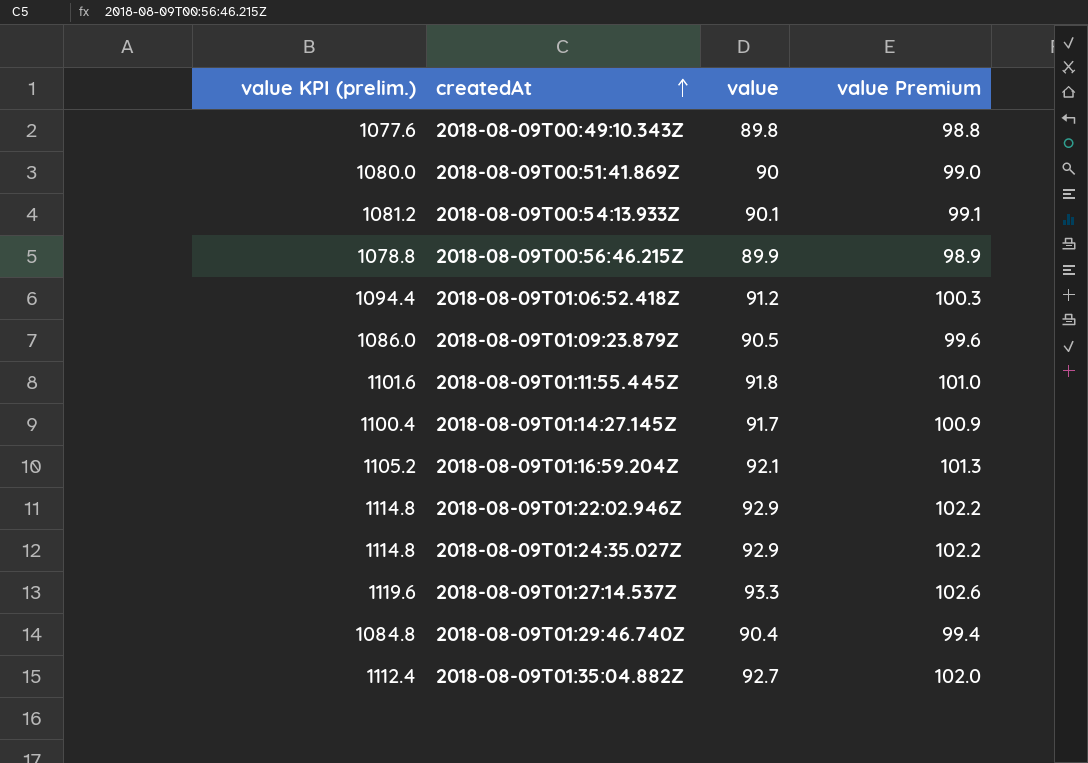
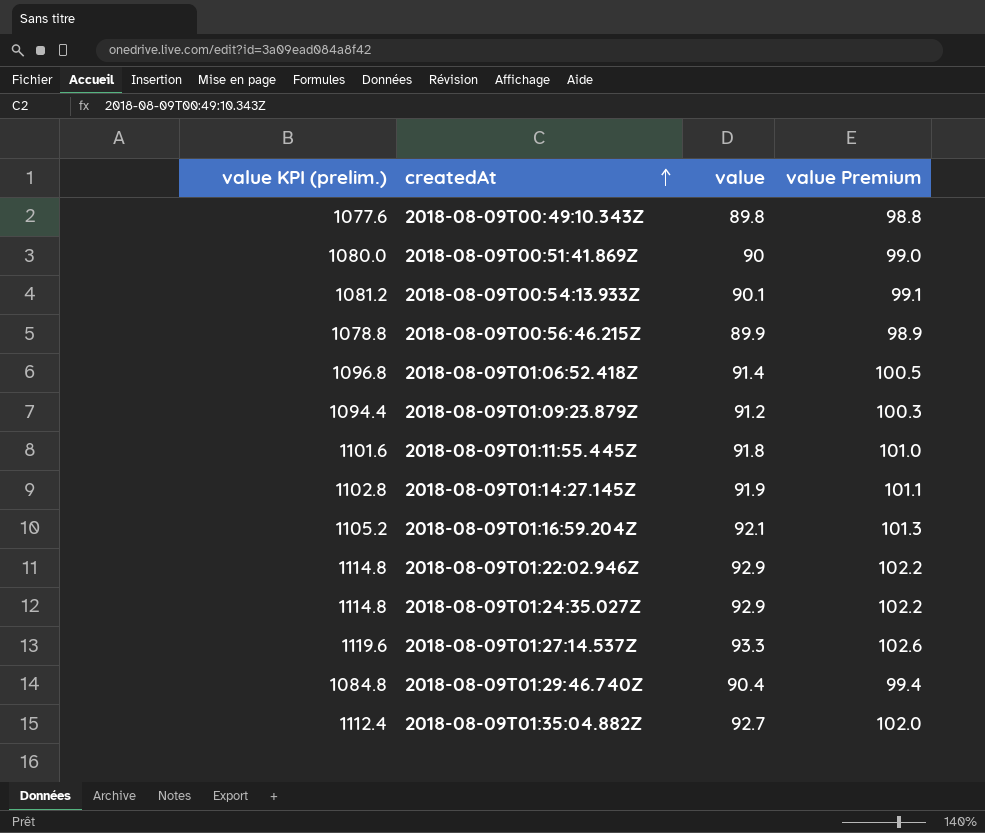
2018-08-09T01:06:52.418Z | value KPI (prelim.): 1094.4 -> 1096.8
2018-08-09T01:06:52.418Z | value: 91.2 -> 91.4
2018-08-09T01:06:52.418Z | value Premium: 100.3 -> 100.5
2018-08-09T01:09:23.879Z | value KPI (prelim.): 1086.0 -> 1094.4
2018-08-09T01:09:23.879Z | value: 90.5 -> 91.2
2018-08-09T01:09:23.879Z | value Premium: 99.6 -> 100.3
2018-08-09T01:14:27.145Z | value KPI (prelim.): 1100.4 -> 1102.8
2018-08-09T01:14:27.145Z | value: 91.7 -> 91.9
2018-08-09T01:14:27.145Z | value Premium: 100.9 -> 101.1

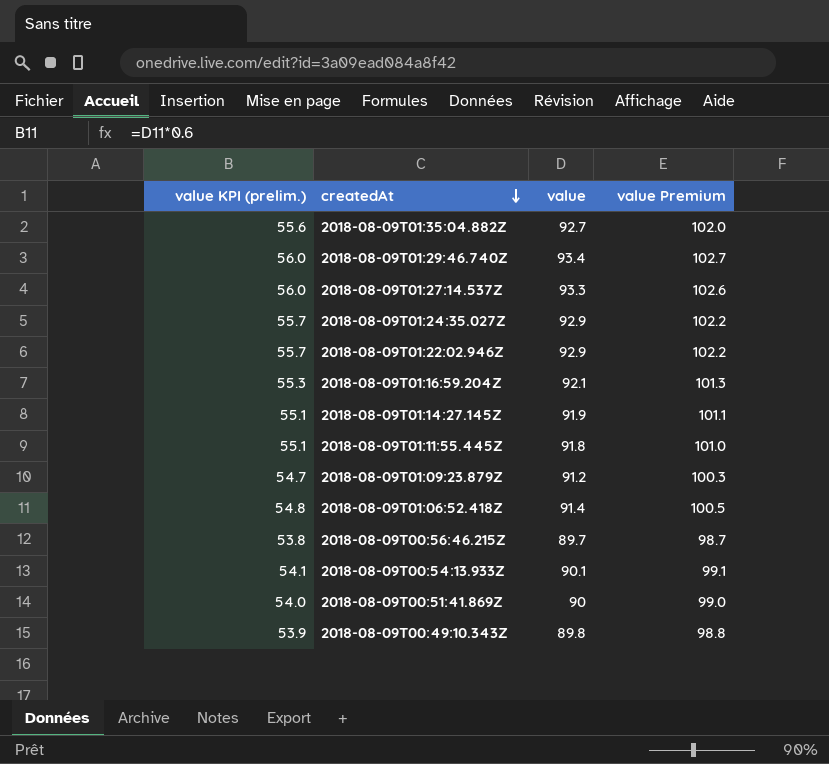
row order: createdAt ascending -> createdAt descending
column value KPI (prelim.) | formula: [value] * 12 -> [value] * 0.6
2018-08-09T01:29:46.740Z | value: 90.4 -> 93.4
2018-08-09T01:29:46.740Z | value Premium: 99.4 -> 102.7
2018-08-09T00:56:46.215Z | value: 89.9 -> 89.7
2018-08-09T00:56:46.215Z | value Premium: 98.9 -> 98.7

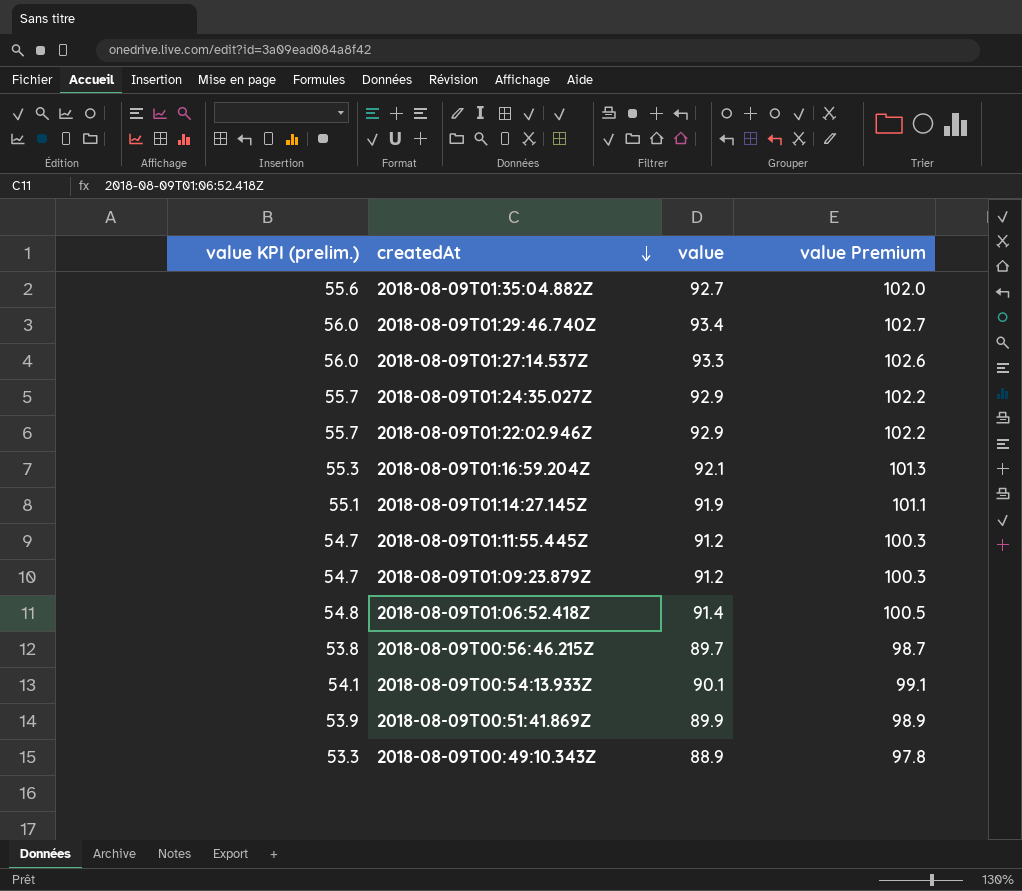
2018-08-09T01:11:55.445Z | value KPI (prelim.): 55.1 -> 54.7
2018-08-09T01:11:55.445Z | value: 91.8 -> 91.2
2018-08-09T01:11:55.445Z | value Premium: 101.0 -> 100.3
2018-08-09T00:51:41.869Z | value KPI (prelim.): 54.0 -> 53.9
2018-08-09T00:51:41.869Z | value: 90 -> 89.9
2018-08-09T00:51:41.869Z | value Premium: 99.0 -> 98.9
2018-08-09T00:49:10.343Z | value KPI (prelim.): 53.9 -> 53.3
2018-08-09T00:49:10.343Z | value: 89.8 -> 88.9
2018-08-09T00:49:10.343Z | value Premium: 98.8 -> 97.8

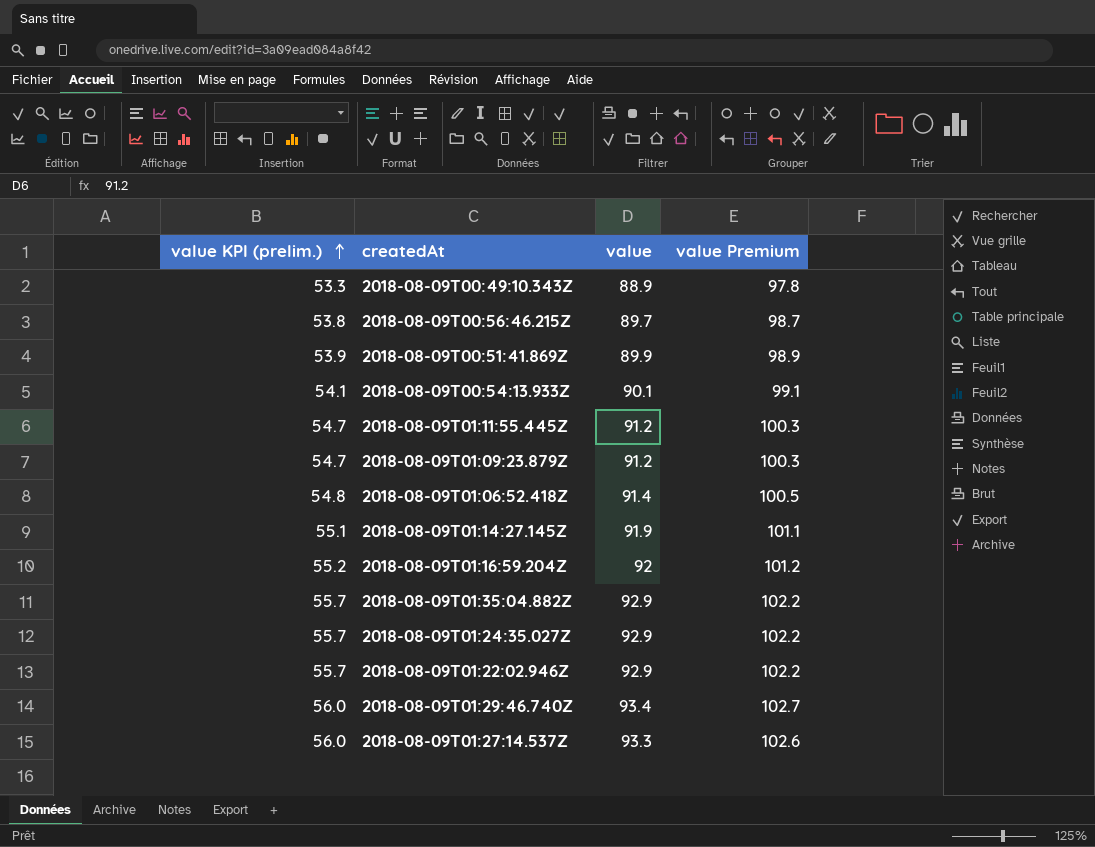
row order: createdAt descending -> value KPI (prelim.) ascending
2018-08-09T01:16:59.204Z | value KPI (prelim.): 55.3 -> 55.2
2018-08-09T01:16:59.204Z | value: 92.1 -> 92
2018-08-09T01:16:59.204Z | value Premium: 101.3 -> 101.2
2018-08-09T01:35:04.882Z | value KPI (prelim.): 55.6 -> 55.7
2018-08-09T01:35:04.882Z | value: 92.7 -> 92.9
2018-08-09T01:35:04.882Z | value Premium: 102.0 -> 102.2

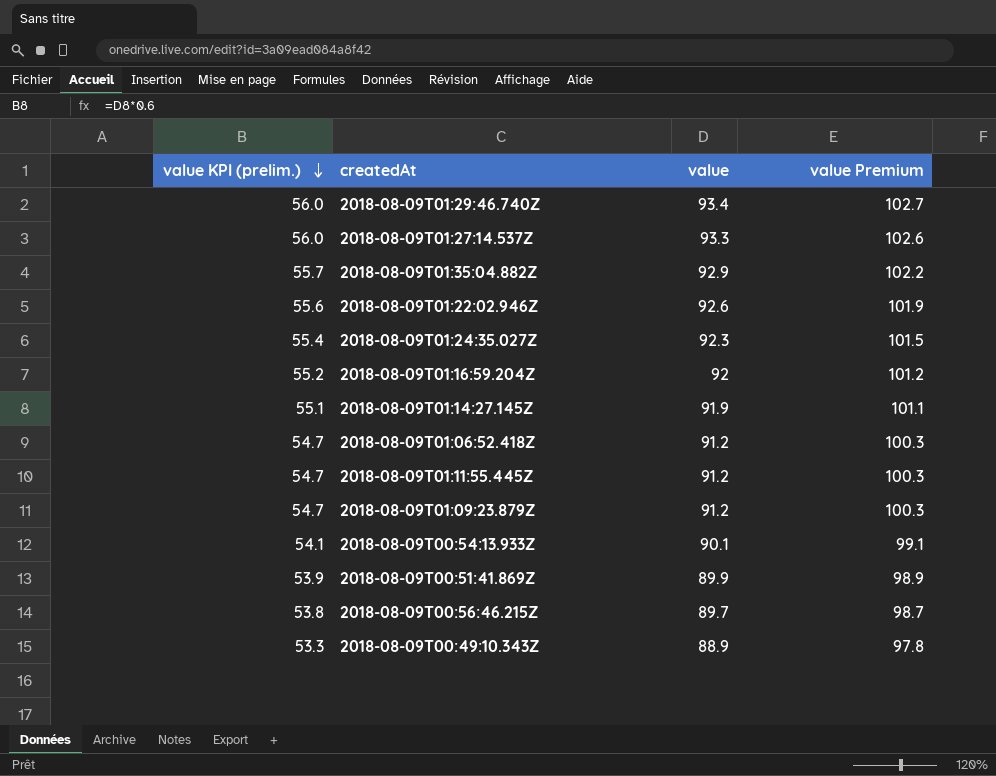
row order: value KPI (prelim.) ascending -> value KPI (prelim.) descending
2018-08-09T01:22:02.946Z | value KPI (prelim.): 55.7 -> 55.6
2018-08-09T01:22:02.946Z | value: 92.9 -> 92.6
2018-08-09T01:22:02.946Z | value Premium: 102.2 -> 101.9
2018-08-09T01:24:35.027Z | value KPI (prelim.): 55.7 -> 55.4
2018-08-09T01:24:35.027Z | value: 92.9 -> 92.3
2018-08-09T01:24:35.027Z | value Premium: 102.2 -> 101.5
2018-08-09T01:06:52.418Z | value KPI (prelim.): 54.8 -> 54.7
2018-08-09T01:06:52.418Z | value: 91.4 -> 91.2
2018-08-09T01:06:52.418Z | value Premium: 100.5 -> 100.3

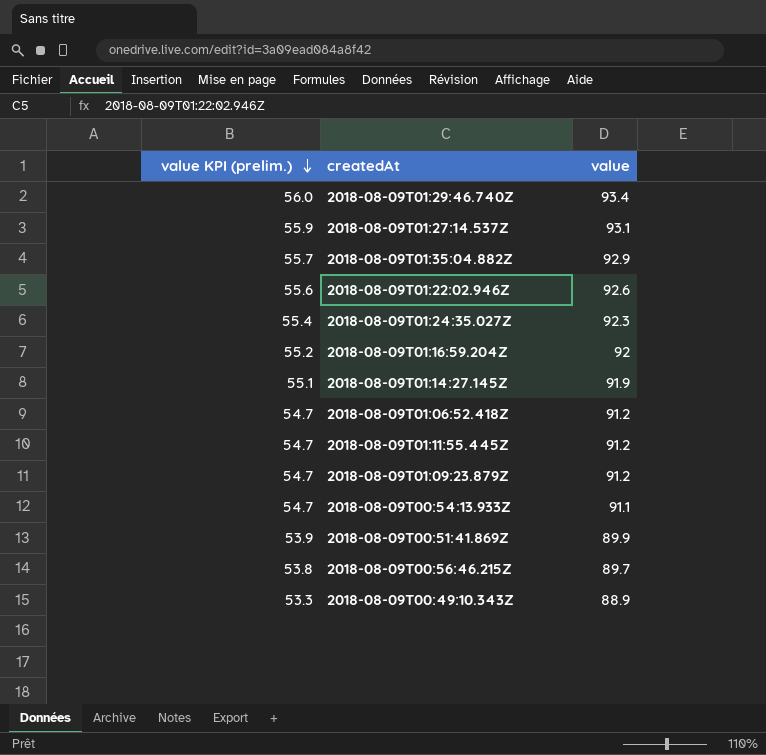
column value Premium | formula: [value] * 1.1 -> none
2018-08-09T01:27:14.537Z | value KPI (prelim.): 56.0 -> 55.9
2018-08-09T01:27:14.537Z | value: 93.3 -> 93.1
2018-08-09T00:54:13.933Z | value KPI (prelim.): 54.1 -> 54.7
2018-08-09T00:54:13.933Z | value: 90.1 -> 91.1

